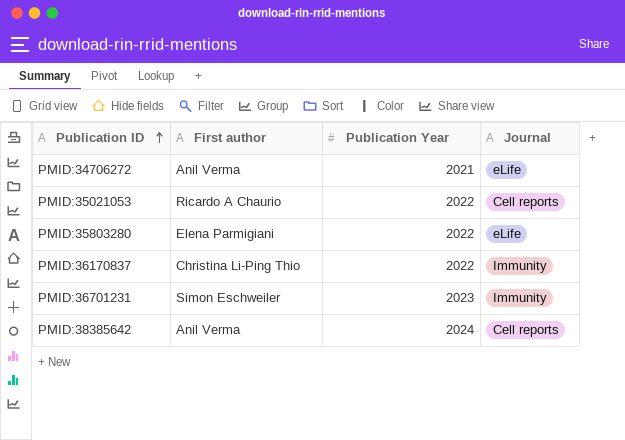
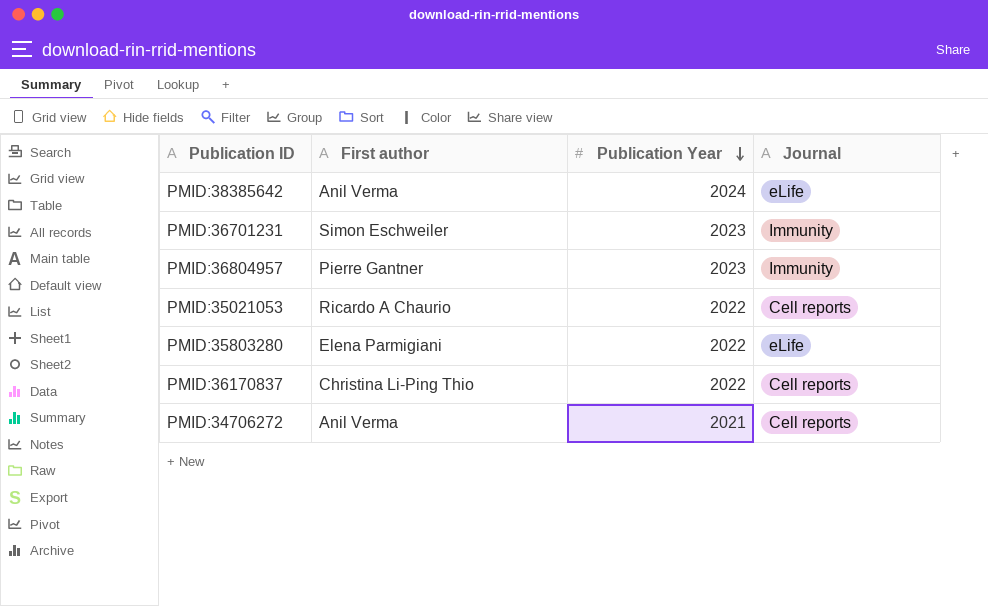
row order: Publication ID ascending -> Publication Year descending
PMID:38385642 | Journal: Cell reports -> eLife
row PMID:36804957: none -> Pierre Gantner | 2023 | Immunity
PMID:36170837 | Journal: Immunity -> Cell reports
PMID:34706272 | Journal: eLife -> Cell reports

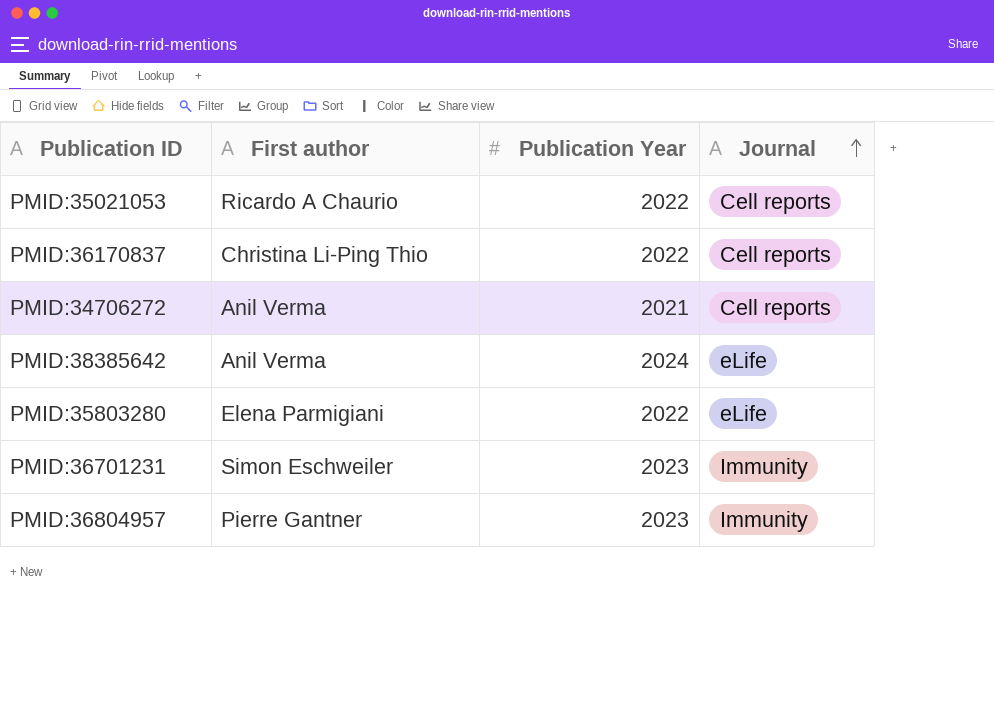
row order: Publication Year descending -> Journal ascending

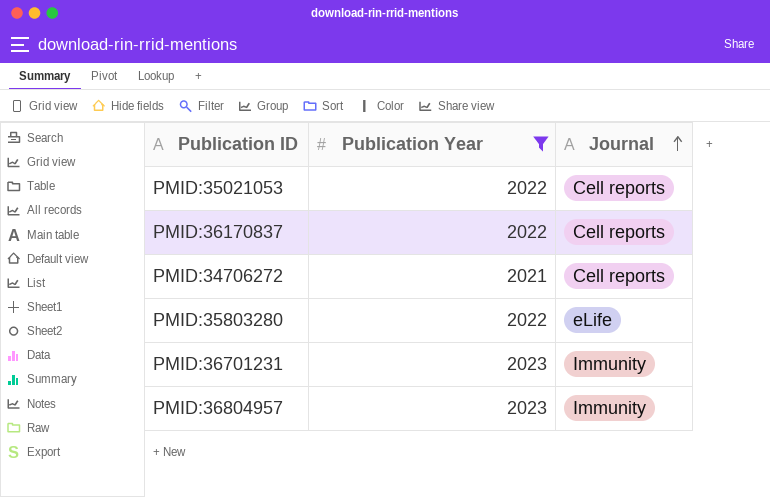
filter: none -> Publication Year != 2024
column First author | position: 2 -> none

